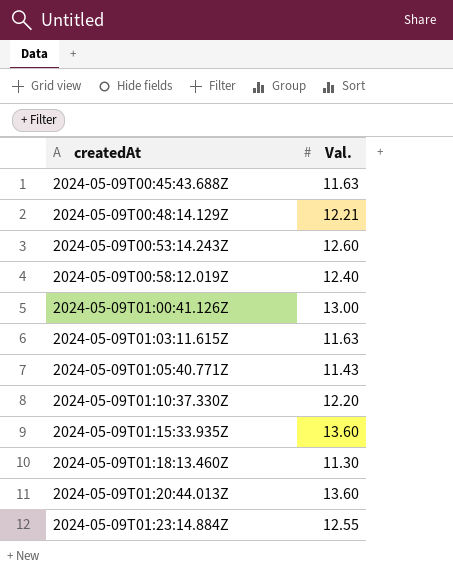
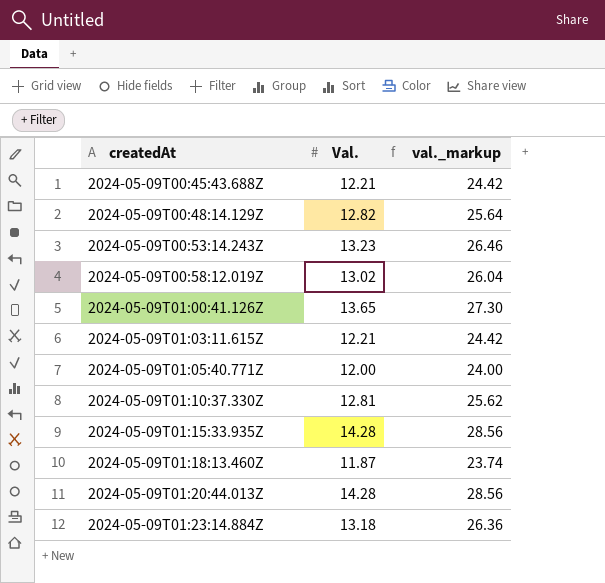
column val._markup | formula: none -> [Val.] * 2
2024-05-09T00:45:43.688Z | Val.: 11.63 -> 12.21
2024-05-09T00:48:14.129Z | Val.: 12.21 -> 12.82
2024-05-09T00:53:14.243Z | Val.: 12.60 -> 13.23
2024-05-09T00:58:12.019Z | Val.: 12.40 -> 13.02
2024-05-09T01:00:41.126Z | Val.: 13.00 -> 13.65
2024-05-09T01:03:11.615Z | Val.: 11.63 -> 12.21
2024-05-09T01:05:40.771Z | Val.: 11.43 -> 12.00
2024-05-09T01:10:37.330Z | Val.: 12.20 -> 12.81
2024-05-09T01:15:33.935Z | Val.: 13.60 -> 14.28
2024-05-09T01:18:13.460Z | Val.: 11.30 -> 11.87
2024-05-09T01:20:44.013Z | Val.: 13.60 -> 14.28
2024-05-09T01:23:14.884Z | Val.: 12.55 -> 13.18

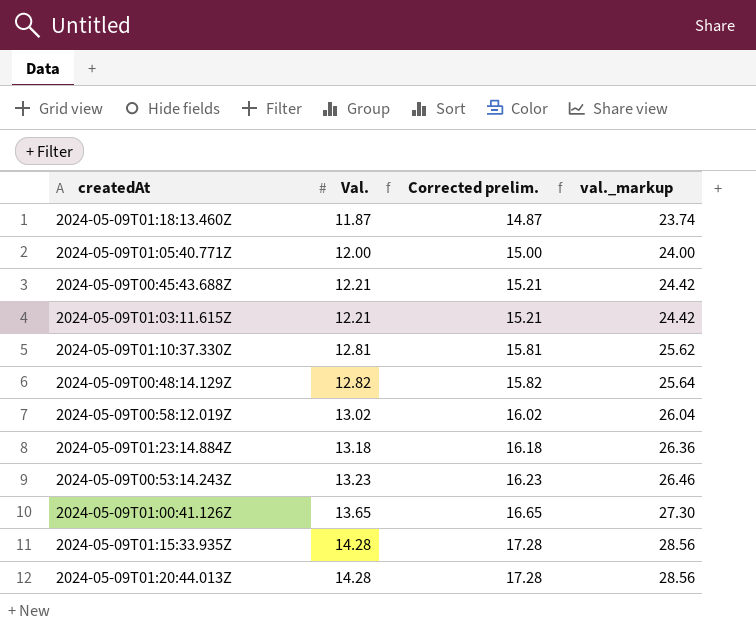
row order: createdAt ascending -> Val. ascending
column Corrected prelim. | formula: none -> [Val.] + 3

